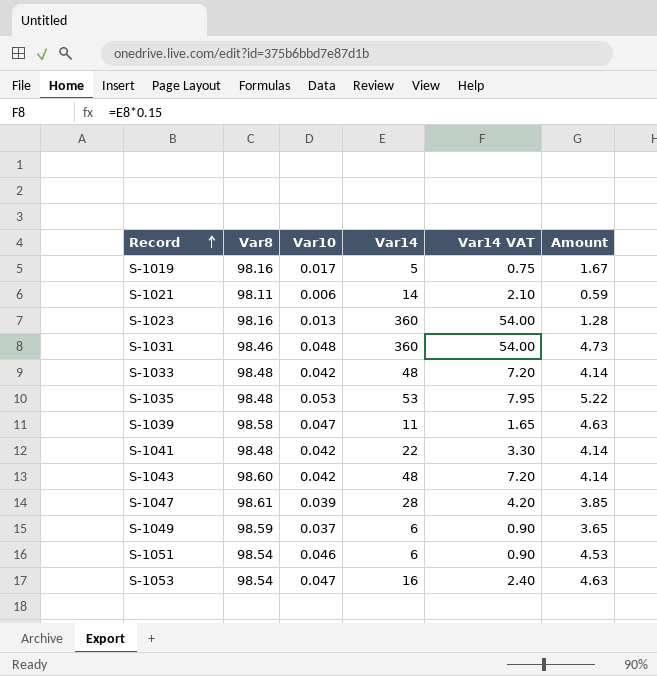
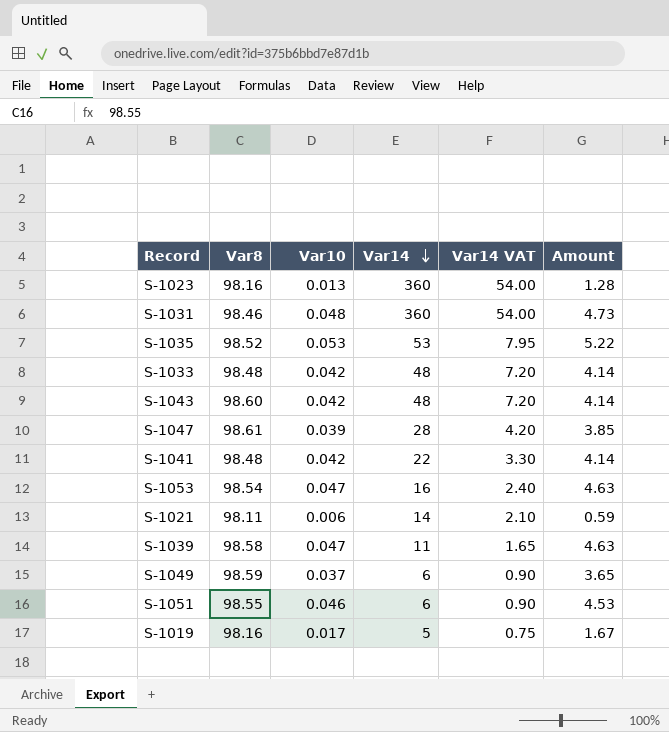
row order: Record ascending -> Var14 descending
S-1035 | Var8: 98.48 -> 98.52
S-1051 | Var8: 98.54 -> 98.55

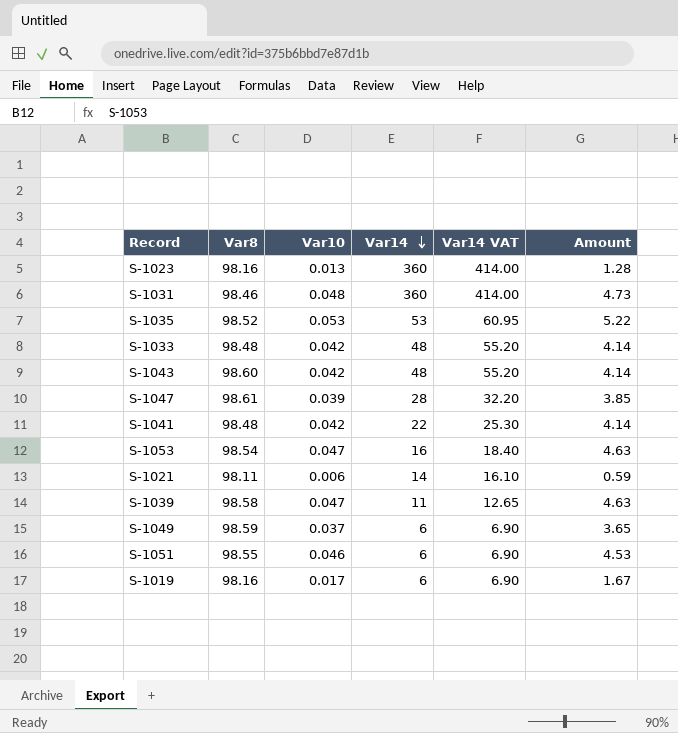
column Var14 VAT | formula: [Var14] * 0.15 -> [Var14] * 1.15
S-1019 | Var14: 5 -> 6

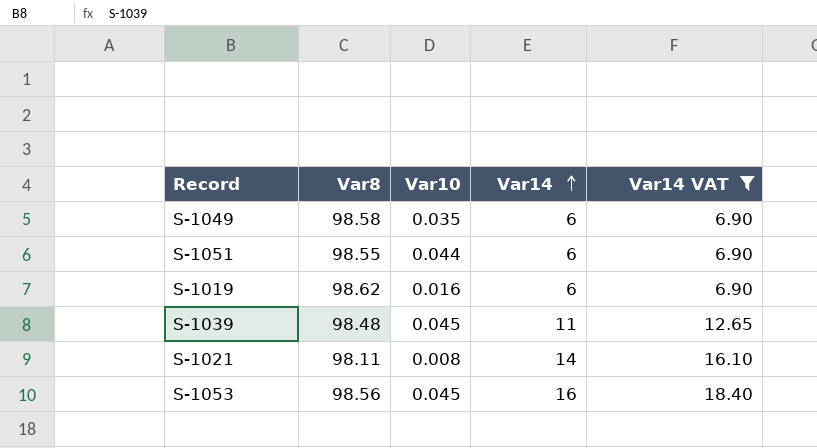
filter: none -> Var14 VAT <= 18.40
row order: Var14 descending -> Var14 ascending
column Amount | formula: [Var8] * [Var10] -> none
S-1049 | Var8: 98.59 -> 98.58
S-1049 | Var10: 0.037 -> 0.035
S-1051 | Var10: 0.046 -> 0.044
S-1019 | Var8: 98.16 -> 98.62
S-1019 | Var10: 0.017 -> 0.016
S-1039 | Var8: 98.58 -> 98.48
S-1039 | Var10: 0.047 -> 0.045
S-1021 | Var10: 0.006 -> 0.008
S-1053 | Var8: 98.54 -> 98.56
S-1053 | Var10: 0.047 -> 0.045

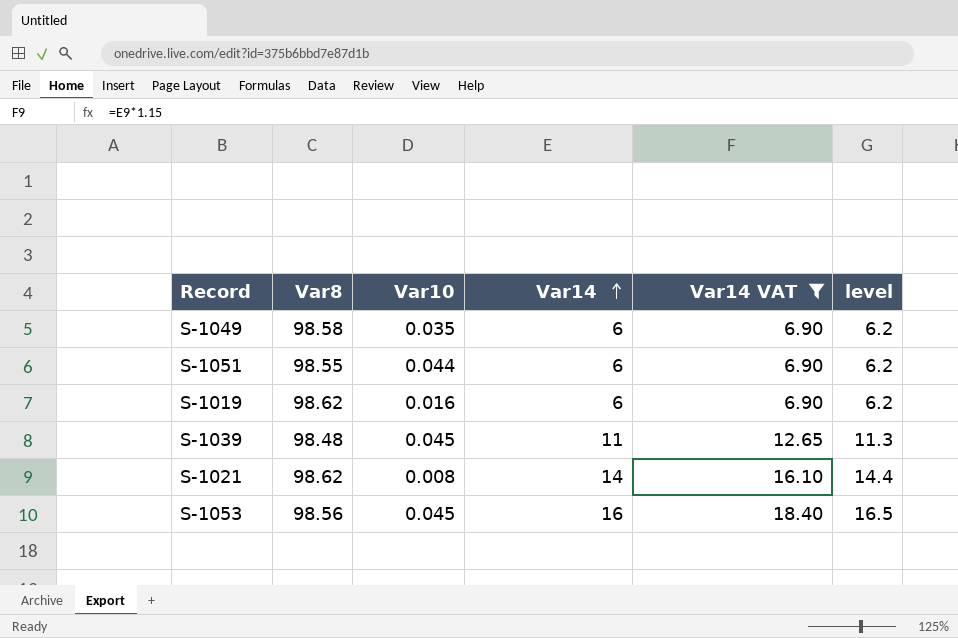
column level | formula: none -> [Var14] * 1.03
S-1021 | Var8: 98.11 -> 98.62

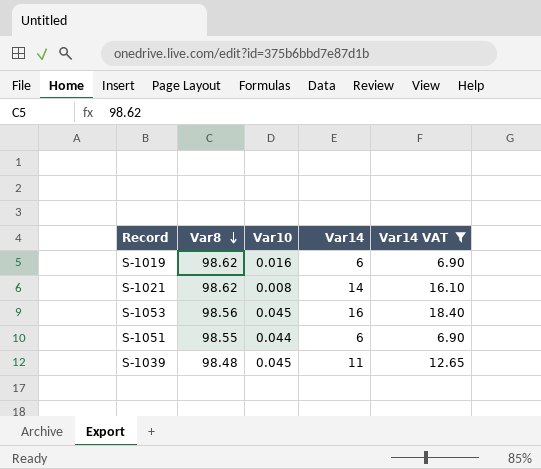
row order: Var14 ascending -> Var8 descending
column level | formula: [Var14] * 1.03 -> none
row S-1049: 98.58 | 0.035 | 6 | 6.90 | 6.2 -> none

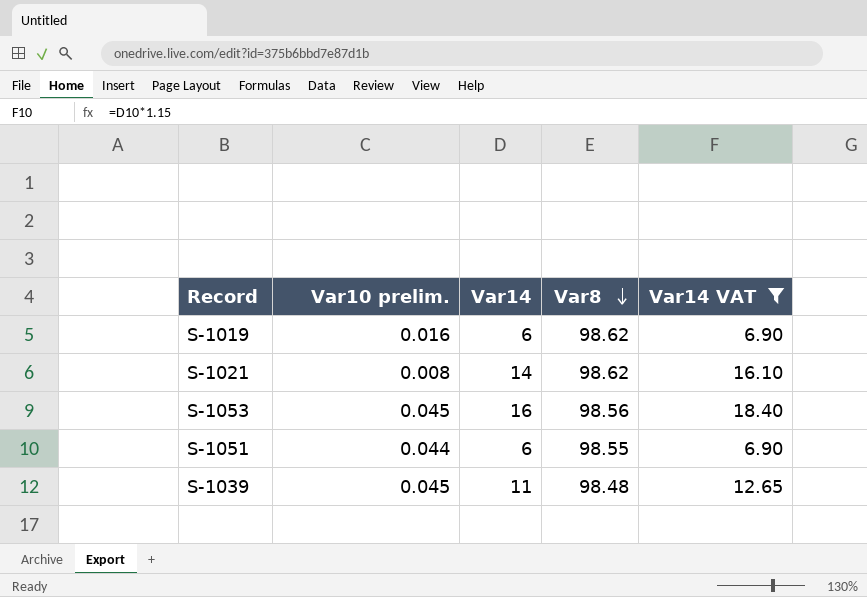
column name: Var10 -> Var10 prelim.
column Var8 | position: 2 -> 4

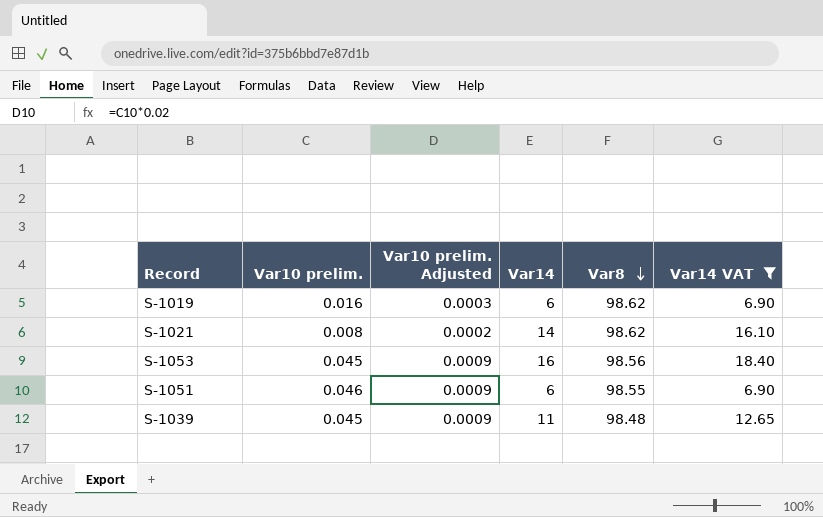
column Var10 prelim. Adjusted | formula: none -> [Var10 prelim.] * 0.02
S-1051 | Var10 prelim.: 0.044 -> 0.046

